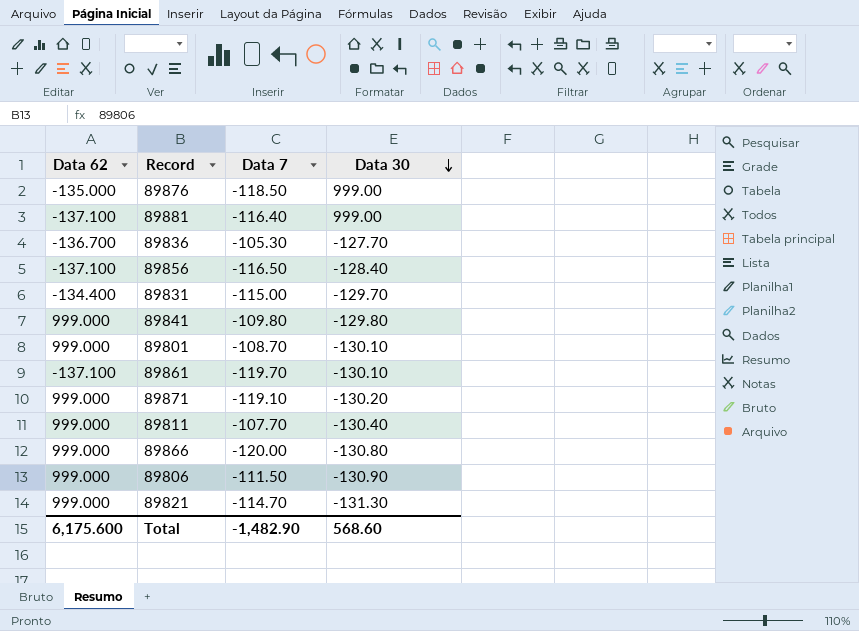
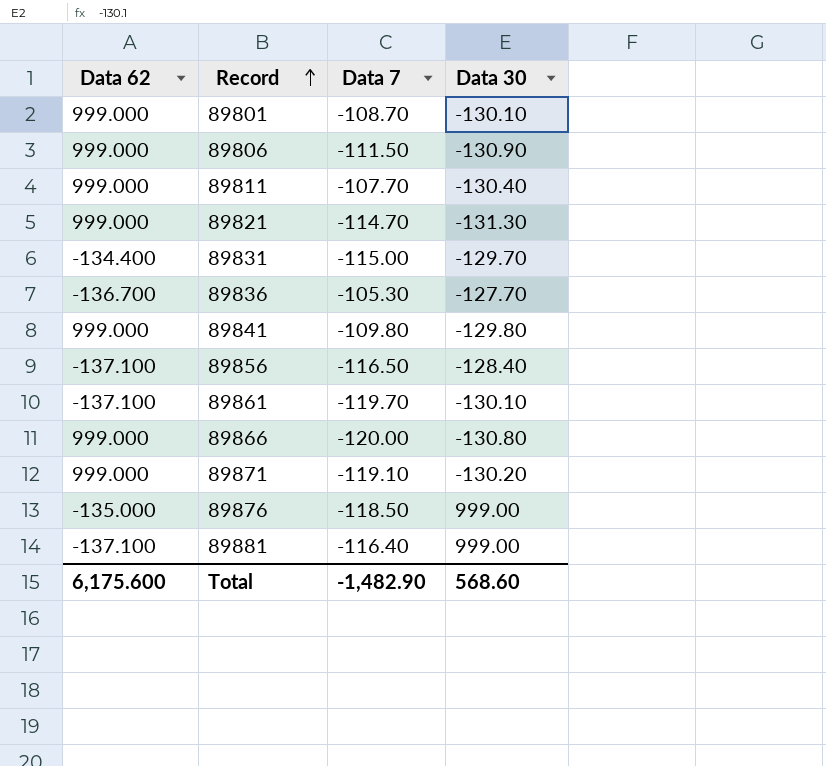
row order: Data 30 descending -> Record ascending

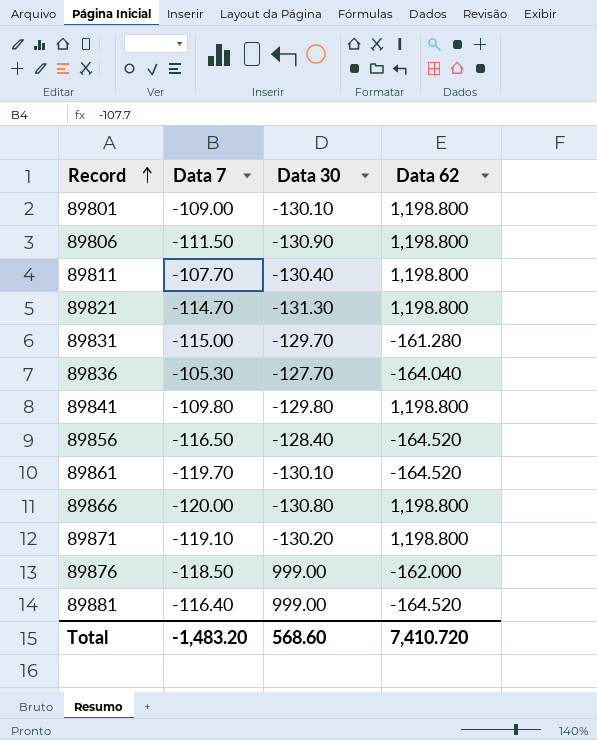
column Data 62 | position: 1 -> 4
89801 | Data 7: -108.70 -> -109.00
89801 | Data 62: 999.000 -> 1,198.800
89806 | Data 62: 999.000 -> 1,198.800
89811 | Data 62: 999.000 -> 1,198.800
89821 | Data 62: 999.000 -> 1,198.800
89831 | Data 62: -134.400 -> -161.280
89836 | Data 62: -136.700 -> -164.040
89841 | Data 62: 999.000 -> 1,198.800
89856 | Data 62: -137.100 -> -164.520
89861 | Data 62: -137.100 -> -164.520
89866 | Data 62: 999.000 -> 1,198.800
89871 | Data 62: 999.000 -> 1,198.800
89876 | Data 62: -135.000 -> -162.000
89881 | Data 62: -137.100 -> -164.520
Total | Data 7: -1,482.90 -> -1,483.20
Total | Data 62: 6,175.600 -> 7,410.720

